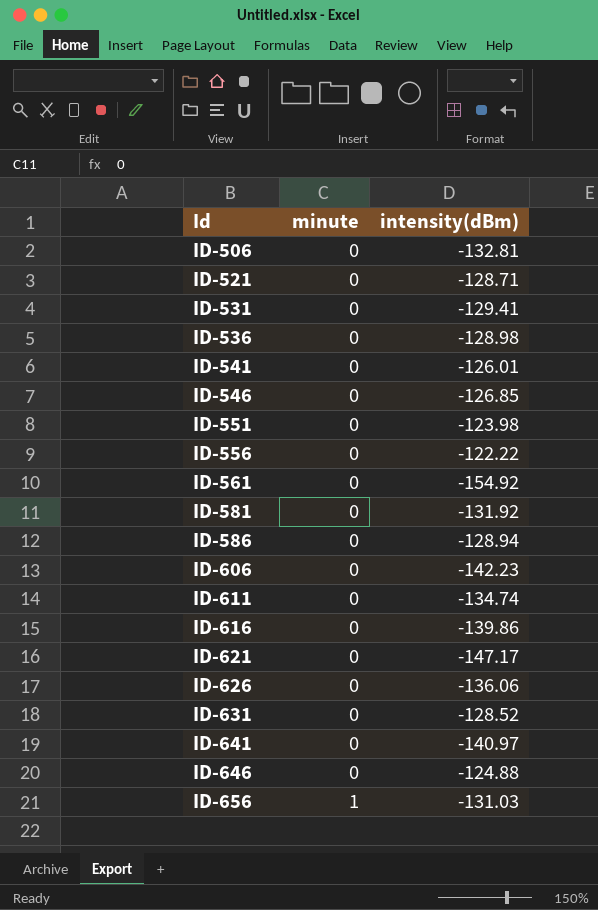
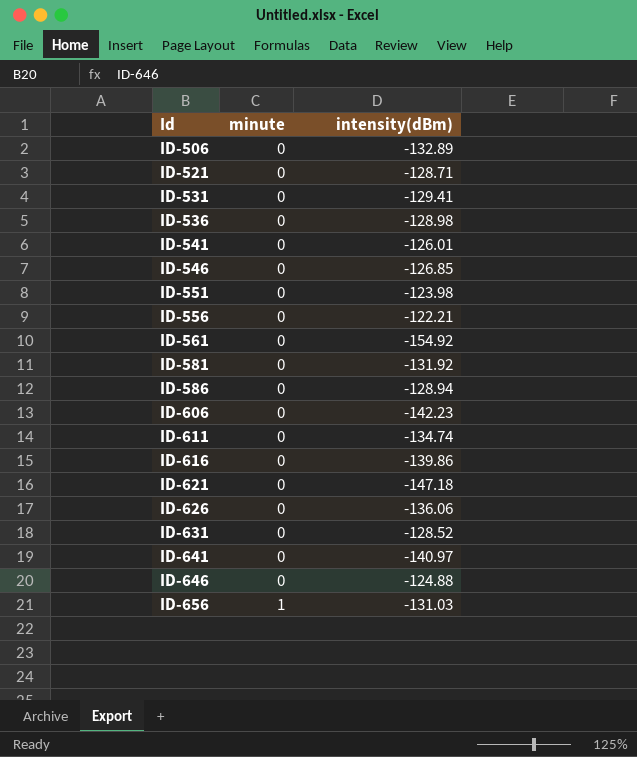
ID-506 | intensity(dBm): -132.81 -> -132.89
ID-556 | intensity(dBm): -122.22 -> -122.21
ID-621 | intensity(dBm): -147.17 -> -147.18

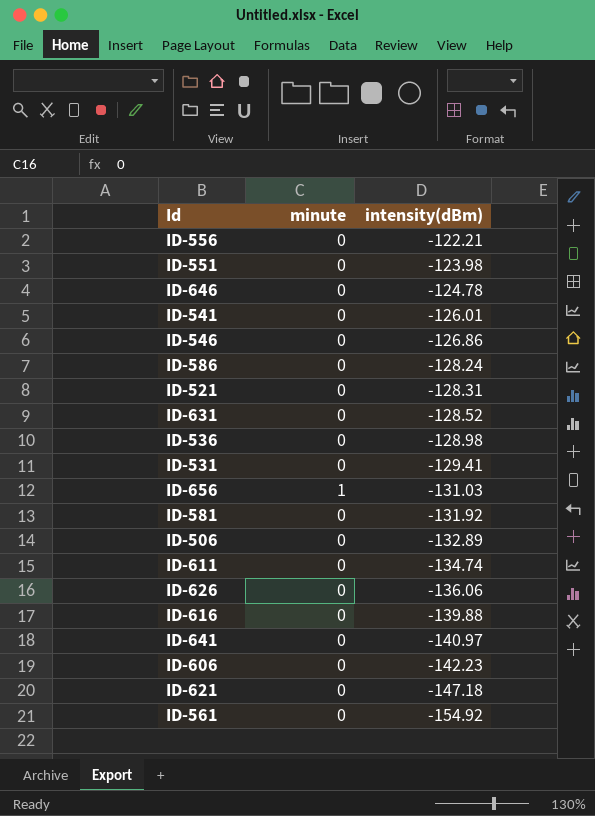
row order: Id ascending -> intensity(dBm) descending
ID-646 | intensity(dBm): -124.88 -> -124.78
ID-546 | intensity(dBm): -126.85 -> -126.86
ID-586 | intensity(dBm): -128.94 -> -128.24
ID-521 | intensity(dBm): -128.71 -> -128.31
ID-616 | intensity(dBm): -139.86 -> -139.88

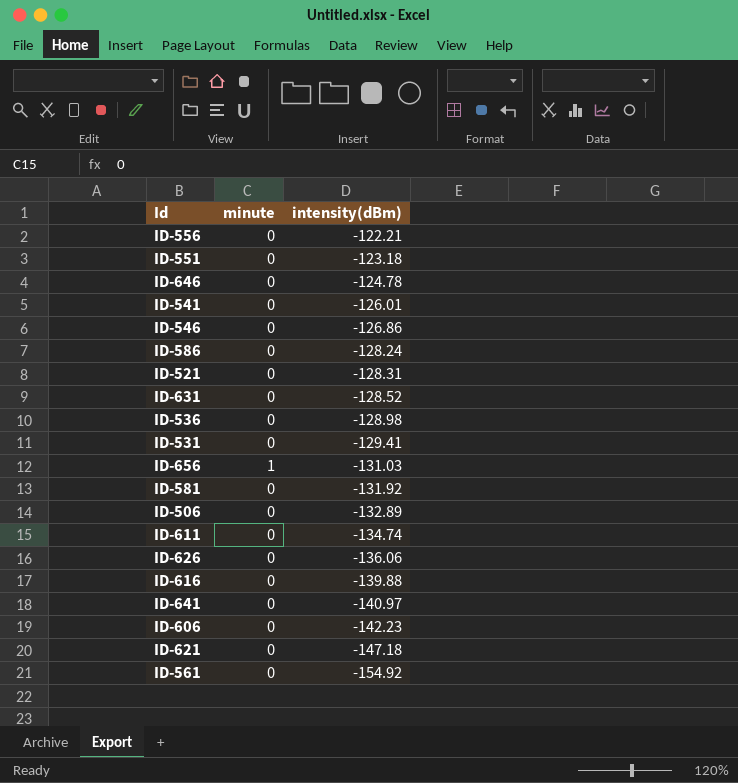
ID-551 | intensity(dBm): -123.98 -> -123.18

